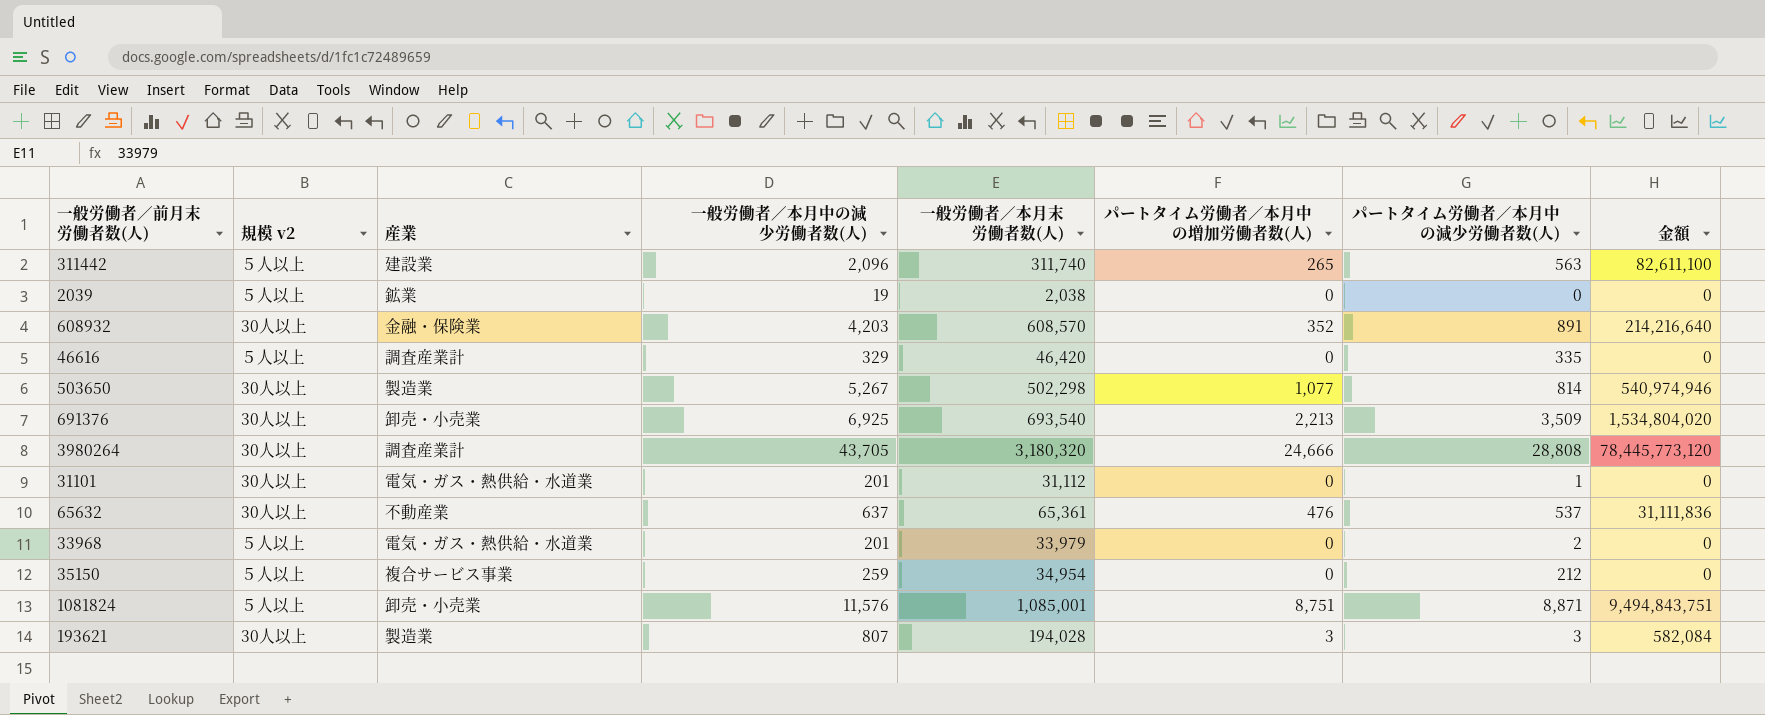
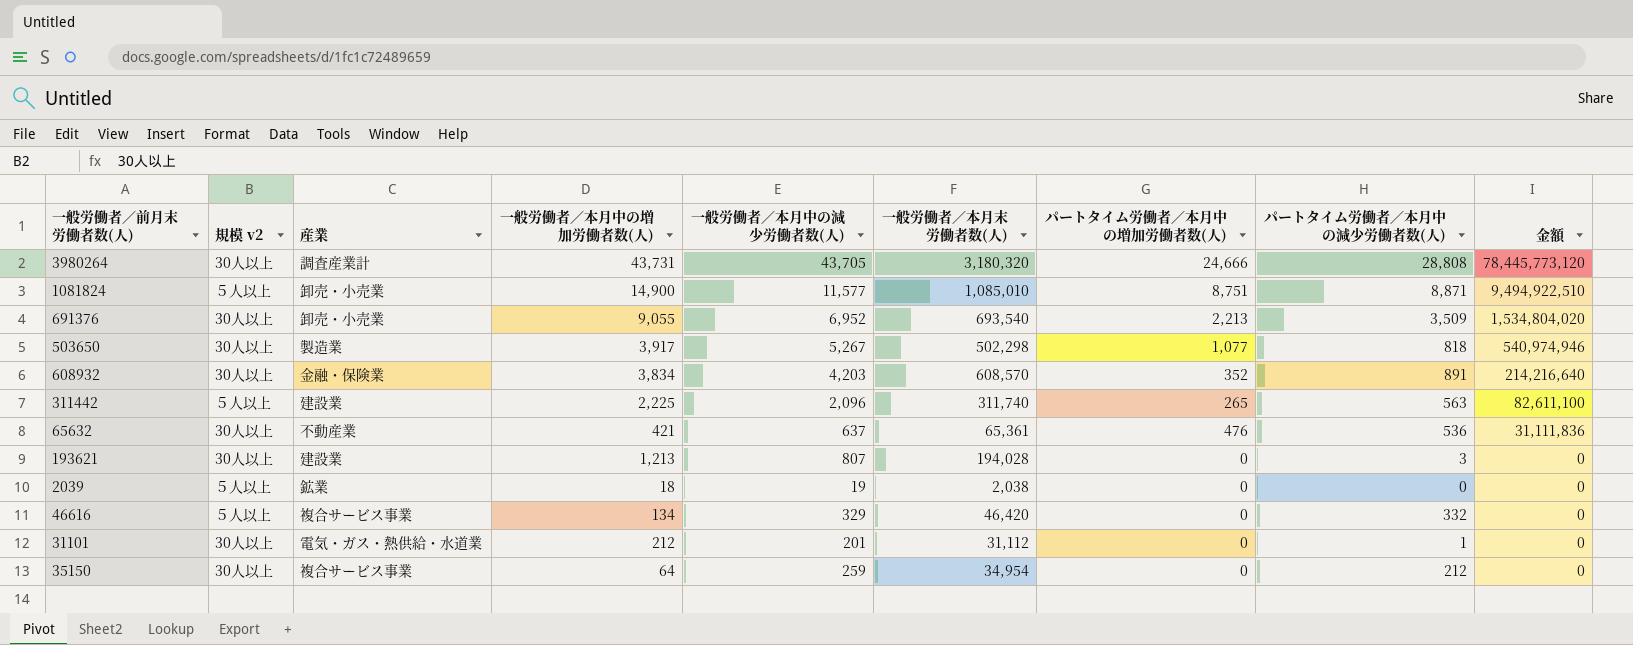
row order: none -> 金額 descending
column 一般労働者／本月中の増加労働者数(人) | position: none -> 4
row 33968: ５人以上 | 電気・ガス・熱供給・水道業 | 201 | 33,979 | 0 | 2 | 0 -> none
1081824 | 一般労働者／本月中の減少労働者数(人): 11,576 -> 11,577
1081824 | 一般労働者／本月末労働者数(人): 1,085,001 -> 1,085,010
1081824 | 金額: 9,494,843,751 -> 9,494,922,510
691376 | 一般労働者／本月中の減少労働者数(人): 6,925 -> 6,952
503650 | パートタイム労働者／本月中の減少労働者数(人): 814 -> 818
65632 | パートタイム労働者／本月中の減少労働者数(人): 537 -> 536
193621 | 産業: 製造業 -> 建設業
193621 | パートタイム労働者／本月中の増加労働者数(人): 3 -> 0
193621 | 金額: 582,084 -> 0
46616 | 産業: 調査産業計 -> 複合サービス事業
46616 | パートタイム労働者／本月中の減少労働者数(人): 335 -> 332
35150 | 規模 v2: ５人以上 -> 30人以上

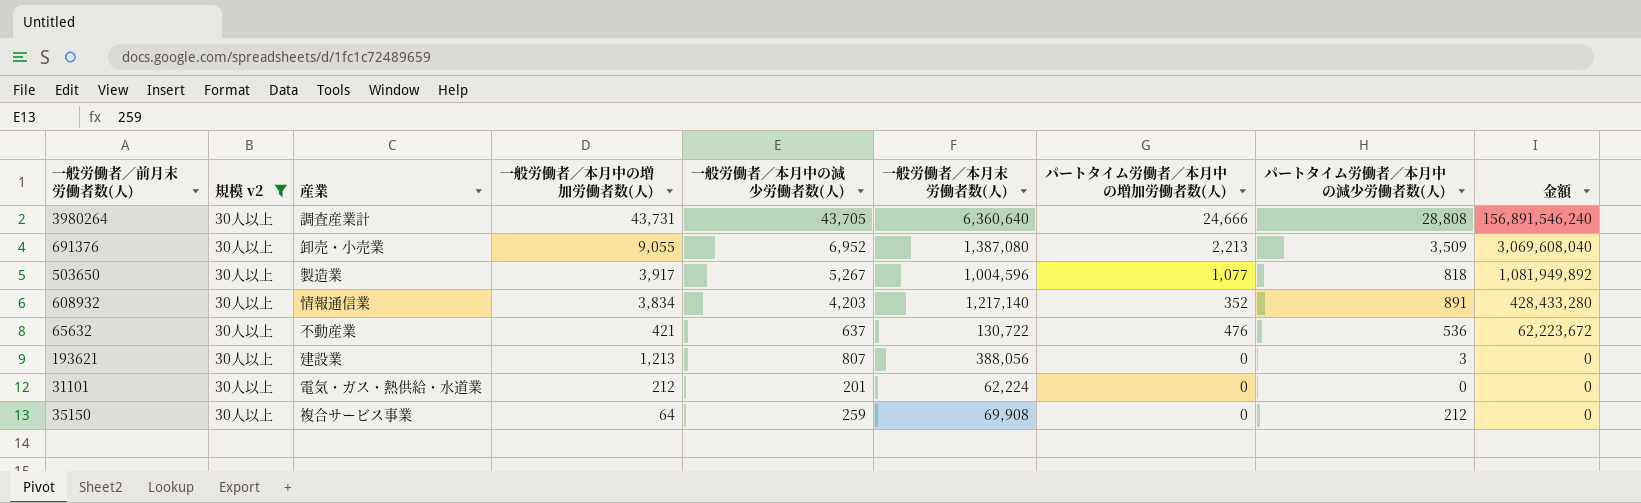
filter: none -> 規模 v2 = 30人以上
3980264 | 一般労働者／本月末労働者数(人): 3,180,320 -> 6,360,640
3980264 | 金額: 78,445,773,120 -> 156,891,546,240
691376 | 一般労働者／本月末労働者数(人): 693,540 -> 1,387,080
691376 | 金額: 1,534,804,020 -> 3,069,608,040
503650 | 一般労働者／本月末労働者数(人): 502,298 -> 1,004,596
503650 | 金額: 540,974,946 -> 1,081,949,892
608932 | 産業: 金融・保険業 -> 情報通信業
608932 | 一般労働者／本月末労働者数(人): 608,570 -> 1,217,140
608932 | 金額: 214,216,640 -> 428,433,280
65632 | 一般労働者／本月末労働者数(人): 65,361 -> 130,722
65632 | 金額: 31,111,836 -> 62,223,672
193621 | 一般労働者／本月末労働者数(人): 194,028 -> 388,056
31101 | 一般労働者／本月末労働者数(人): 31,112 -> 62,224
31101 | パートタイム労働者／本月中の減少労働者数(人): 1 -> 0
35150 | 一般労働者／本月末労働者数(人): 34,954 -> 69,908

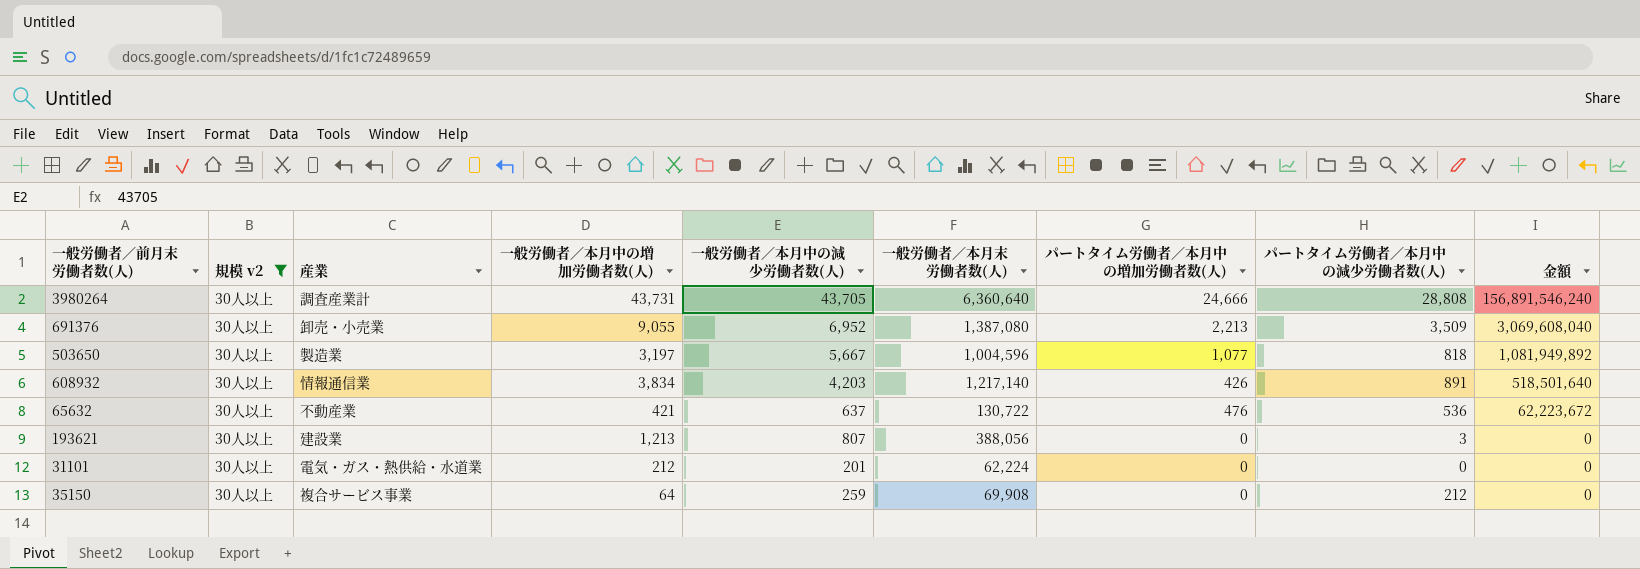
503650 | 一般労働者／本月中の増加労働者数(人): 3,917 -> 3,197
503650 | 一般労働者／本月中の減少労働者数(人): 5,267 -> 5,667
608932 | パートタイム労働者／本月中の増加労働者数(人): 352 -> 426
608932 | 金額: 428,433,280 -> 518,501,640

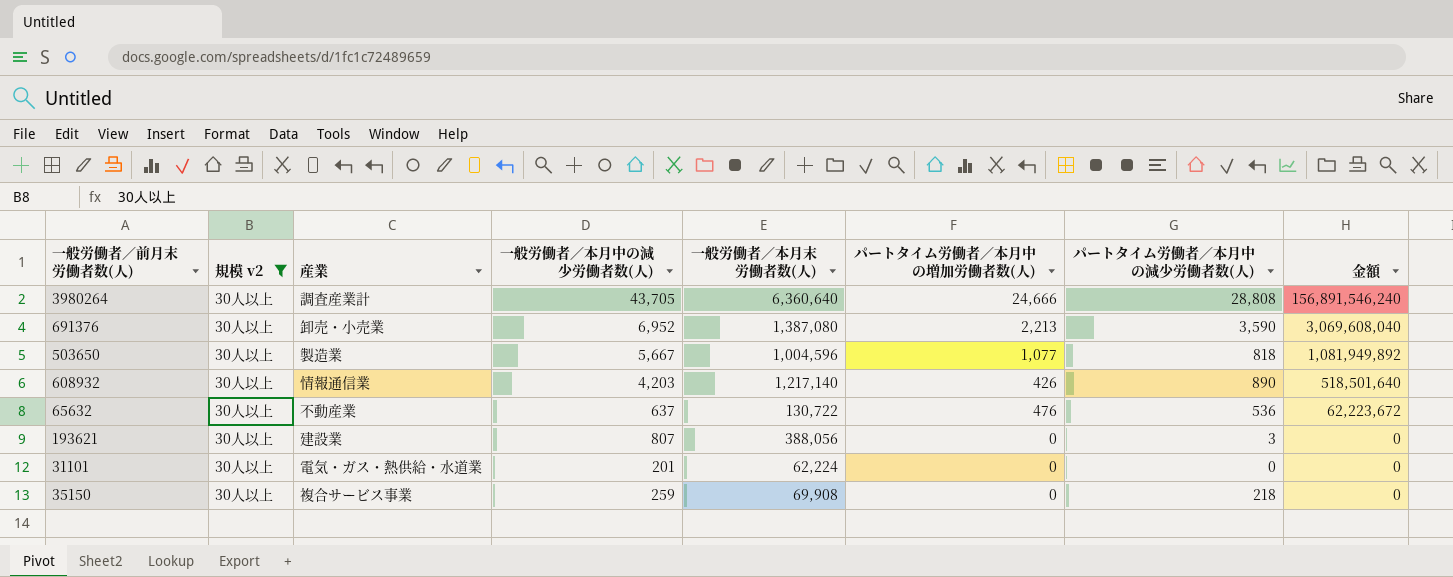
column 一般労働者／本月中の増加労働者数(人) | position: 4 -> none
691376 | パートタイム労働者／本月中の減少労働者数(人): 3,509 -> 3,590
608932 | パートタイム労働者／本月中の減少労働者数(人): 891 -> 890
35150 | パートタイム労働者／本月中の減少労働者数(人): 212 -> 218

